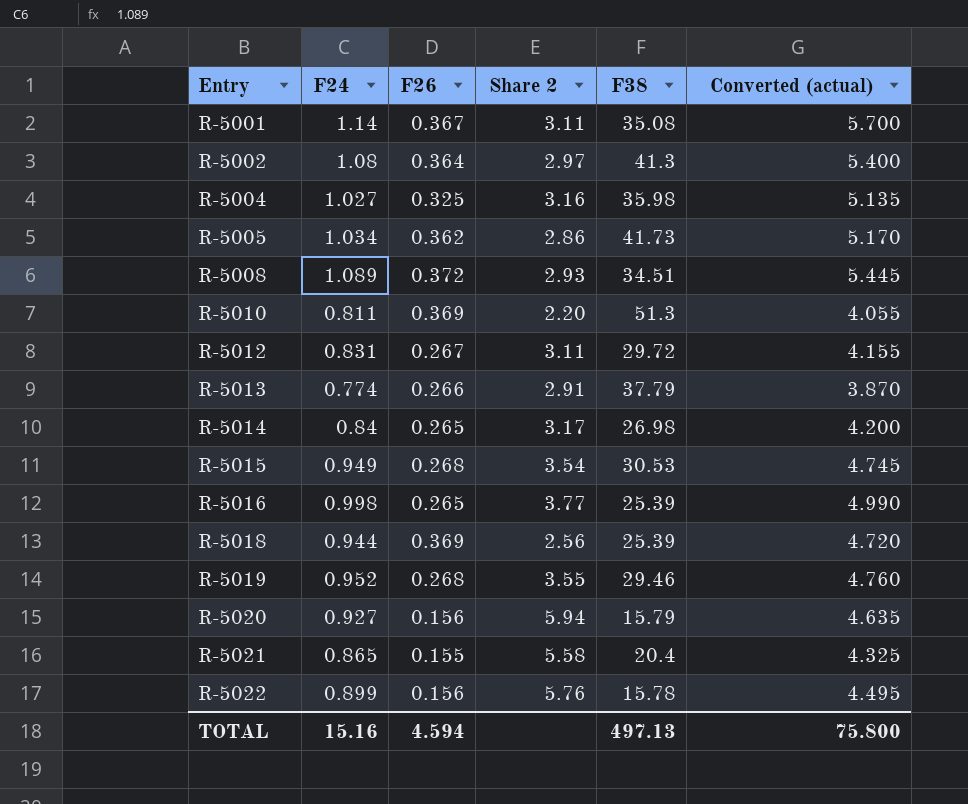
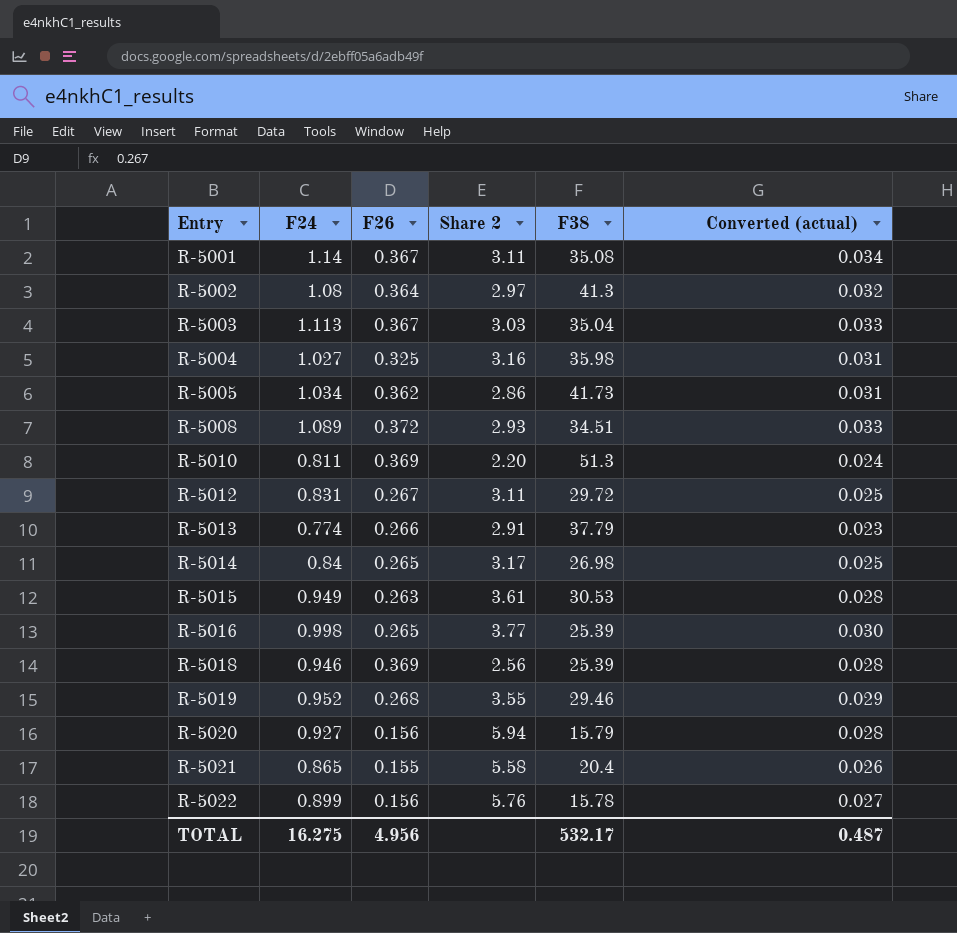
column Converted (actual) | formula: [F24] * 5 -> [F24] * 0.03
row R-5003: none -> 1.113 | 0.367 | 3.03 | 35.04 | 0.033
R-5015 | F26: 0.268 -> 0.263
R-5015 | Share 2: 3.54 -> 3.61
R-5018 | F24: 0.944 -> 0.946
TOTAL | F24: 15.16 -> 16.275
TOTAL | F26: 4.594 -> 4.956
TOTAL | F38: 497.13 -> 532.17
TOTAL | Converted (actual): 75.800 -> 0.487

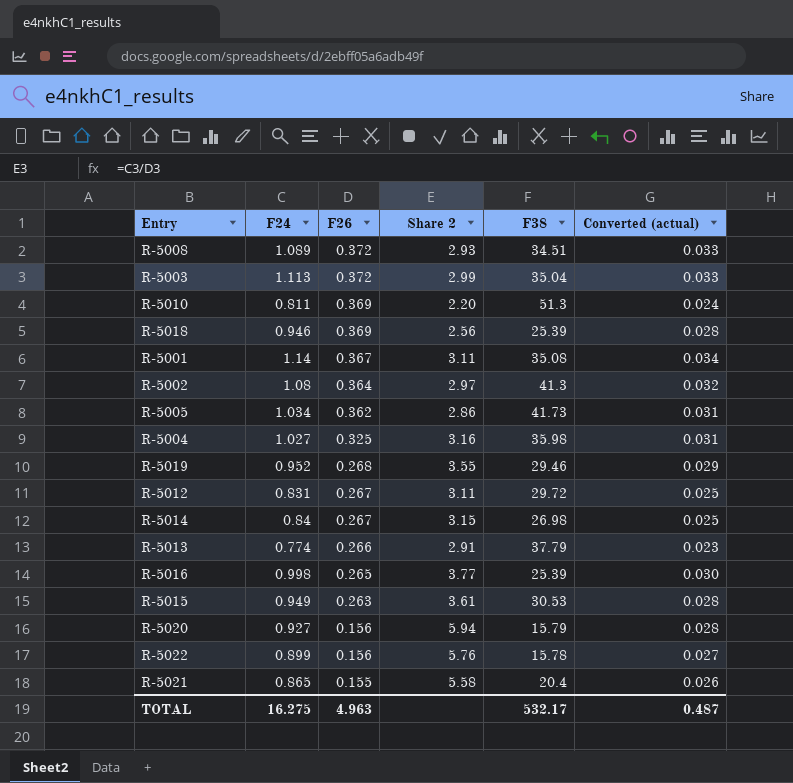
row order: Entry ascending -> F26 descending
R-5003 | F26: 0.367 -> 0.372
R-5003 | Share 2: 3.03 -> 2.99
R-5014 | F26: 0.265 -> 0.267
R-5014 | Share 2: 3.17 -> 3.15
TOTAL | F26: 4.956 -> 4.963

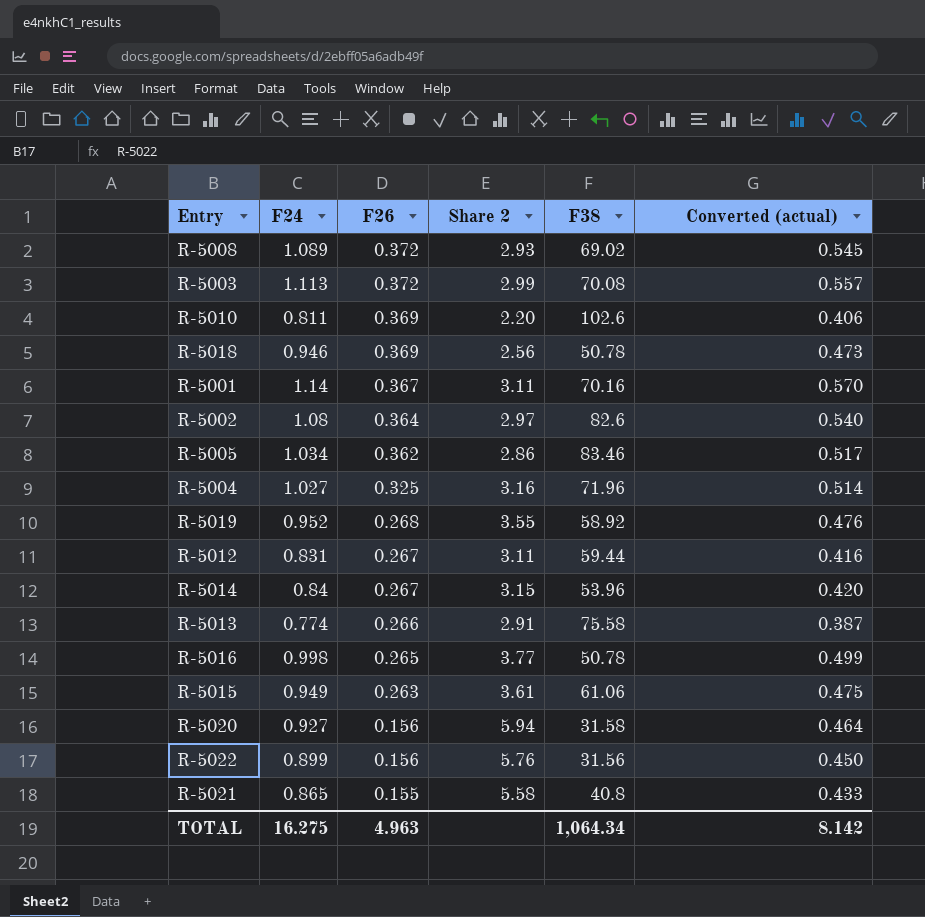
column Converted (actual) | formula: [F24] * 0.03 -> [F24] * 0.5
R-5008 | F38: 34.51 -> 69.02
R-5003 | F38: 35.04 -> 70.08
R-5010 | F38: 51.3 -> 102.6
R-5018 | F38: 25.39 -> 50.78
R-5001 | F38: 35.08 -> 70.16
R-5002 | F38: 41.3 -> 82.6
R-5005 | F38: 41.73 -> 83.46
R-5004 | F38: 35.98 -> 71.96
R-5019 | F38: 29.46 -> 58.92
R-5012 | F38: 29.72 -> 59.44
R-5014 | F38: 26.98 -> 53.96
R-5013 | F38: 37.79 -> 75.58
R-5016 | F38: 25.39 -> 50.78
R-5015 | F38: 30.53 -> 61.06
R-5020 | F38: 15.79 -> 31.58
R-5022 | F38: 15.78 -> 31.56
R-5021 | F38: 20.4 -> 40.8
TOTAL | F38: 532.17 -> 1,064.34
TOTAL | Converted (actual): 0.487 -> 8.142

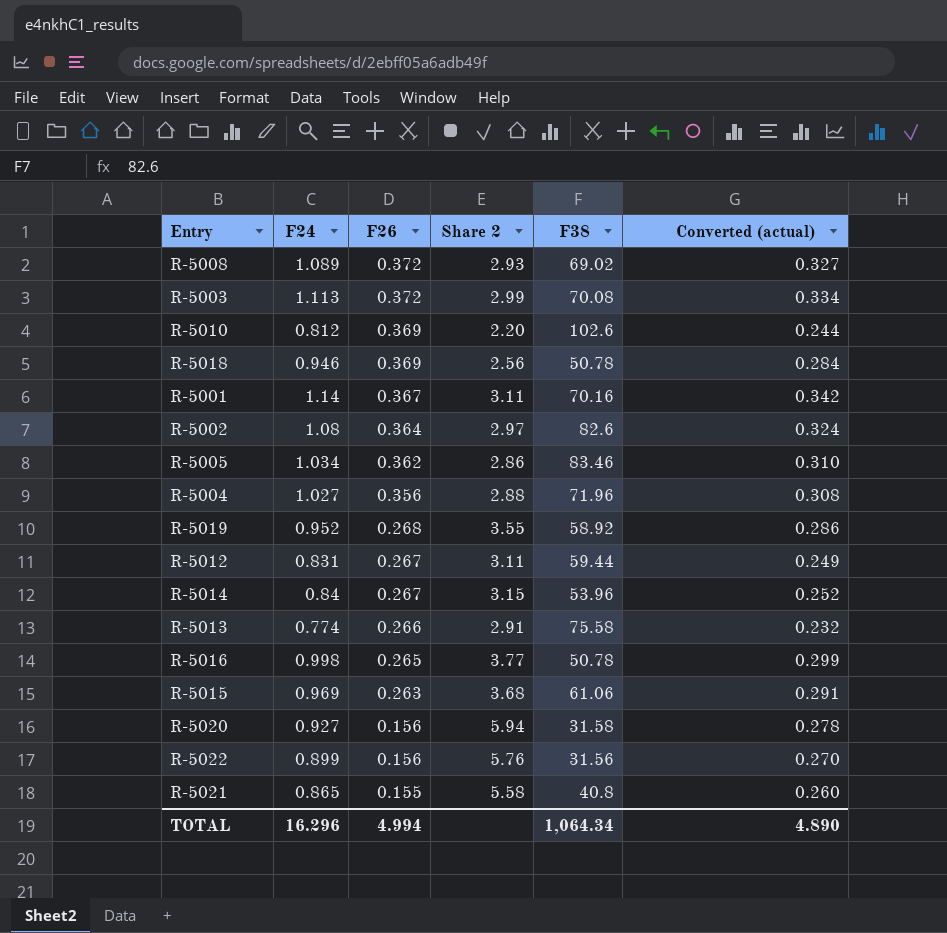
column Converted (actual) | formula: [F24] * 0.5 -> [F24] * 0.3
R-5010 | F24: 0.811 -> 0.812
R-5004 | F26: 0.325 -> 0.356
R-5004 | Share 2: 3.16 -> 2.88
R-5015 | F24: 0.949 -> 0.969
R-5015 | Share 2: 3.61 -> 3.68
TOTAL | F24: 16.275 -> 16.296
TOTAL | F26: 4.963 -> 4.994
TOTAL | Converted (actual): 8.142 -> 4.890

